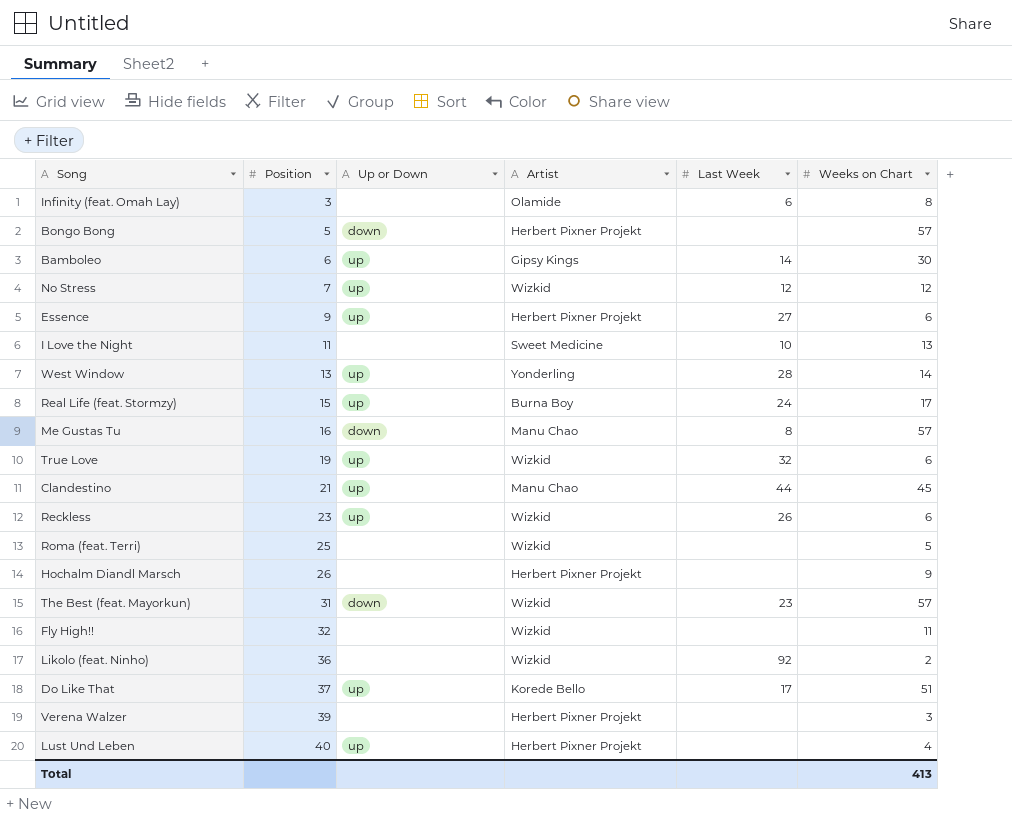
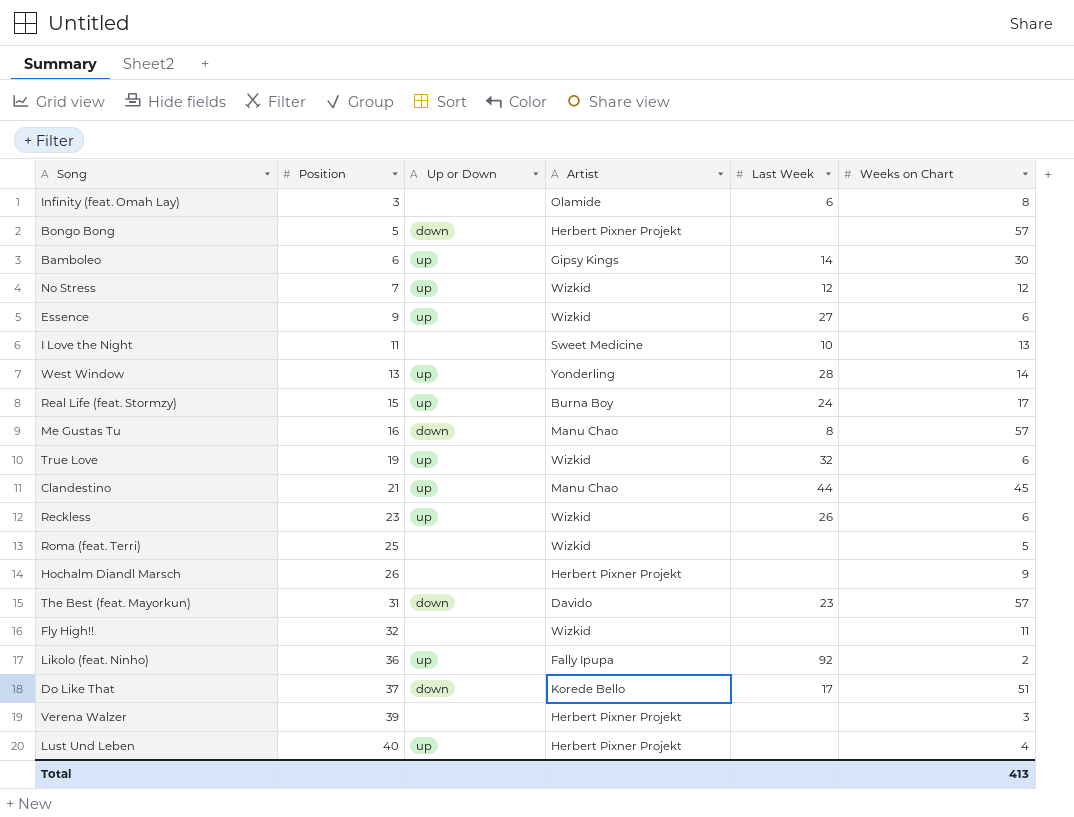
Essence | Artist: Herbert Pixner Projekt -> Wizkid
The Best (feat. Mayorkun) | Artist: Wizkid -> Davido
Likolo (feat. Ninho) | Up or Down: none -> up
Likolo (feat. Ninho) | Artist: Wizkid -> Fally Ipupa
Do Like That | Up or Down: up -> down

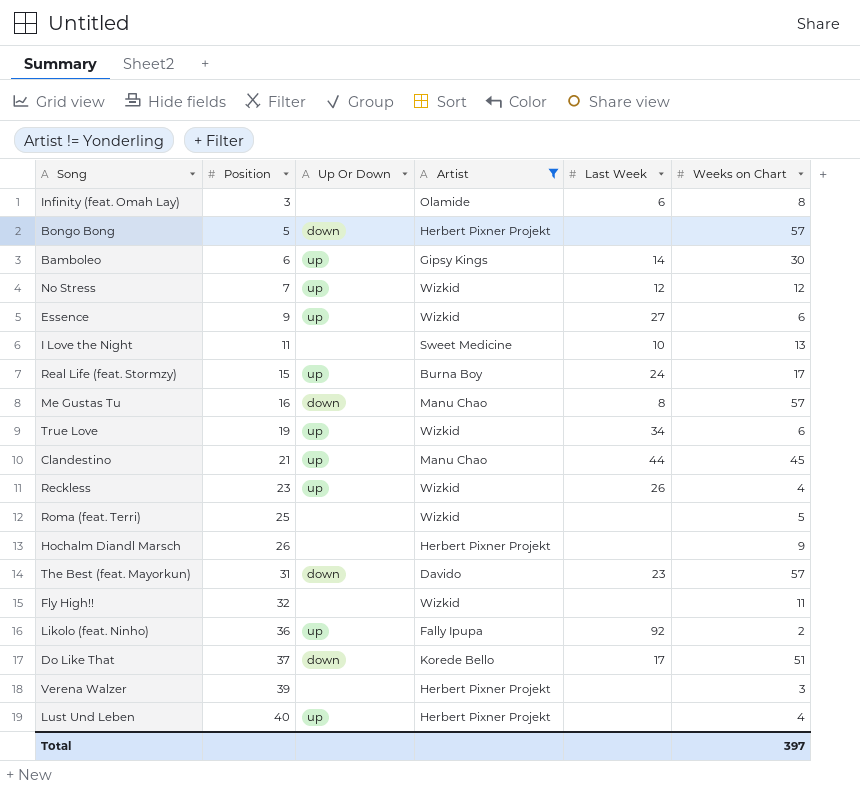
filter: none -> Artist != Yonderling
column name: Up or Down -> Up Or Down
True Love | Last Week: 32 -> 34
Reckless | Weeks on Chart: 6 -> 4
Total | Weeks on Chart: 413 -> 397

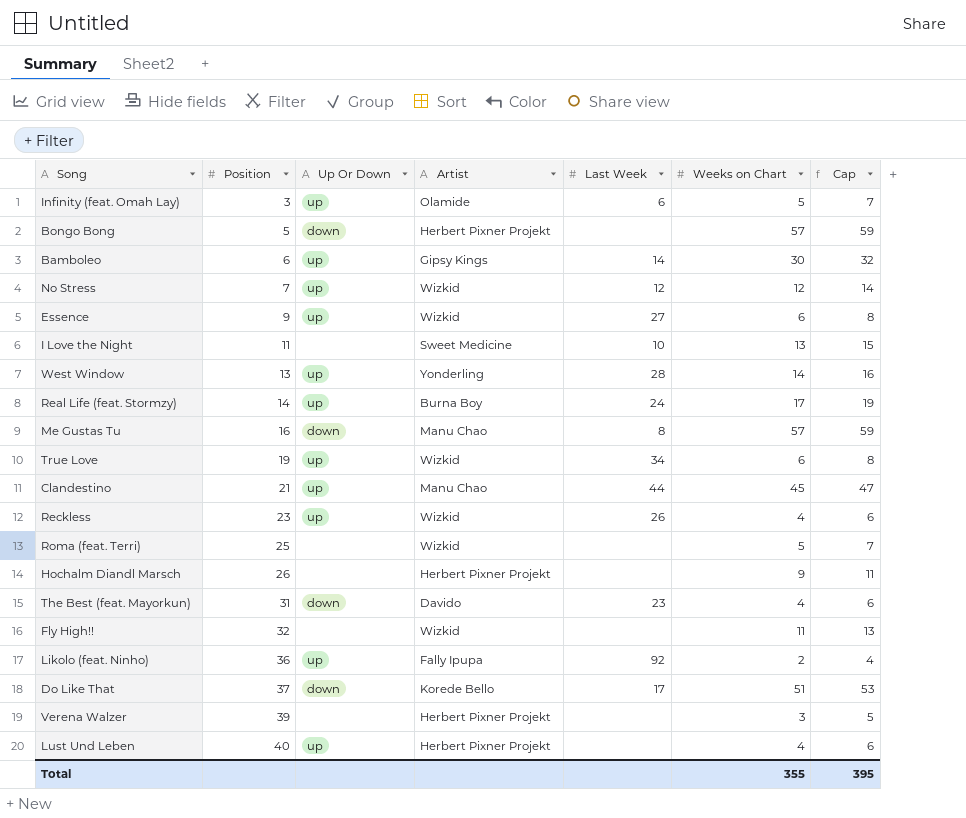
filter: Artist != Yonderling -> none
column Cap | formula: none -> [Weeks on Chart] + 2
Infinity (feat. Omah Lay) | Up Or Down: none -> up
Infinity (feat. Omah Lay) | Weeks on Chart: 8 -> 5
Real Life (feat. Stormzy) | Position: 15 -> 14
The Best (feat. Mayorkun) | Weeks on Chart: 57 -> 4
Total | Weeks on Chart: 397 -> 355

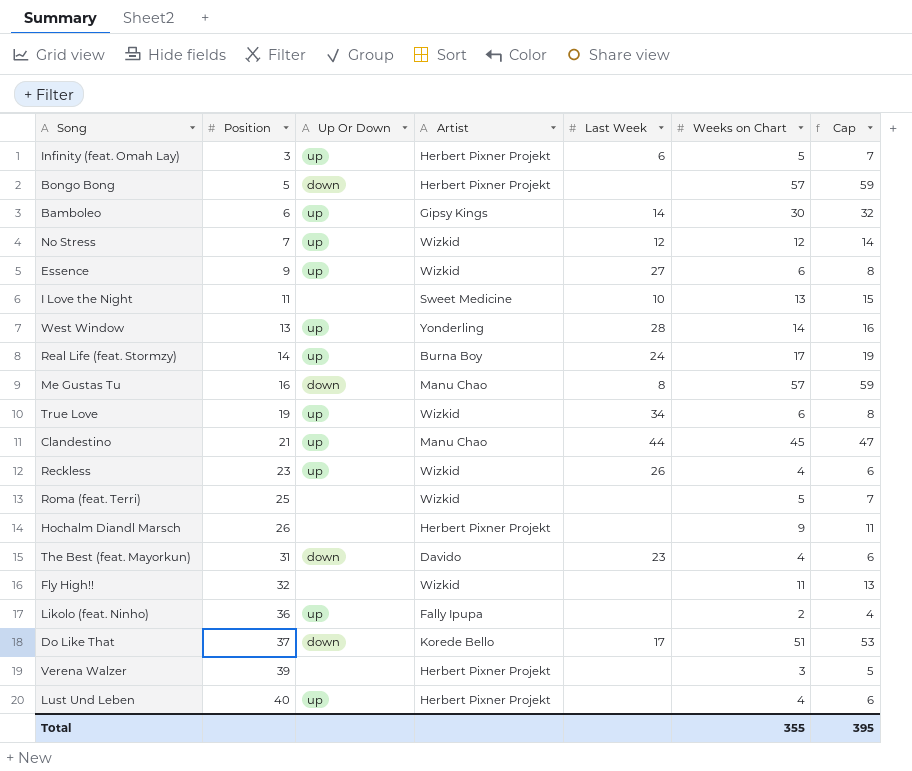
Infinity (feat. Omah Lay) | Artist: Olamide -> Herbert Pixner Projekt
Likolo (feat. Ninho) | Last Week: 92 -> none

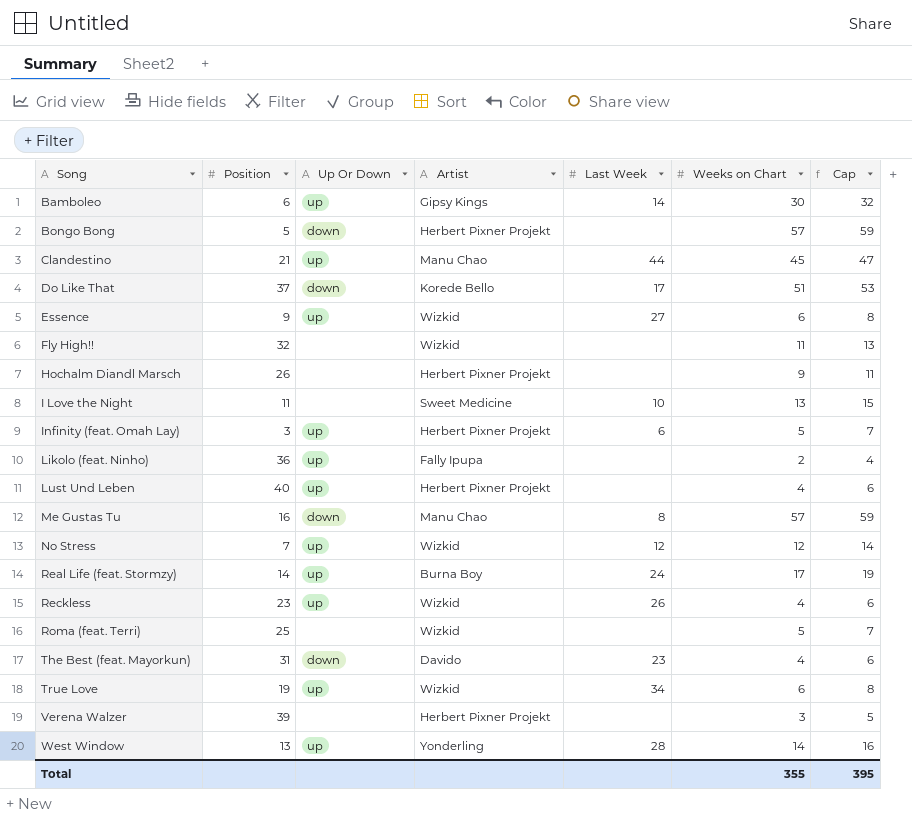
row order: Position ascending -> Song ascending

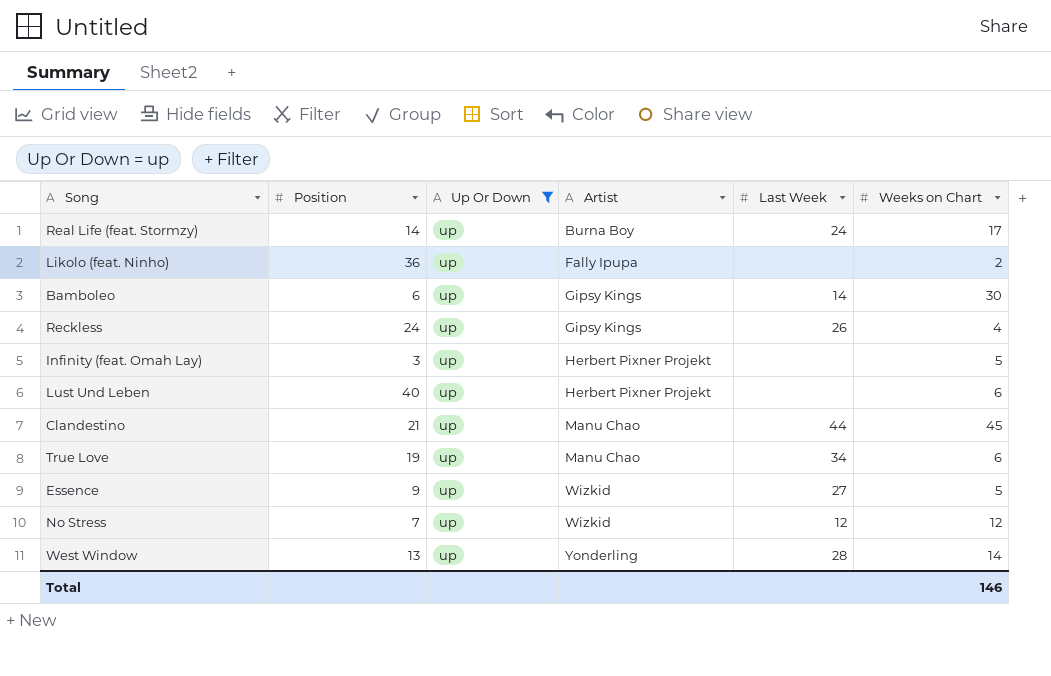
filter: none -> Up Or Down = up
row order: Song ascending -> Artist ascending
column Cap | formula: [Weeks on Chart] + 2 -> none
Reckless | Position: 23 -> 24
Reckless | Artist: Wizkid -> Gipsy Kings
Infinity (feat. Omah Lay) | Last Week: 6 -> none
Lust Und Leben | Weeks on Chart: 4 -> 6
True Love | Artist: Wizkid -> Manu Chao
Essence | Weeks on Chart: 6 -> 5
Total | Weeks on Chart: 355 -> 146

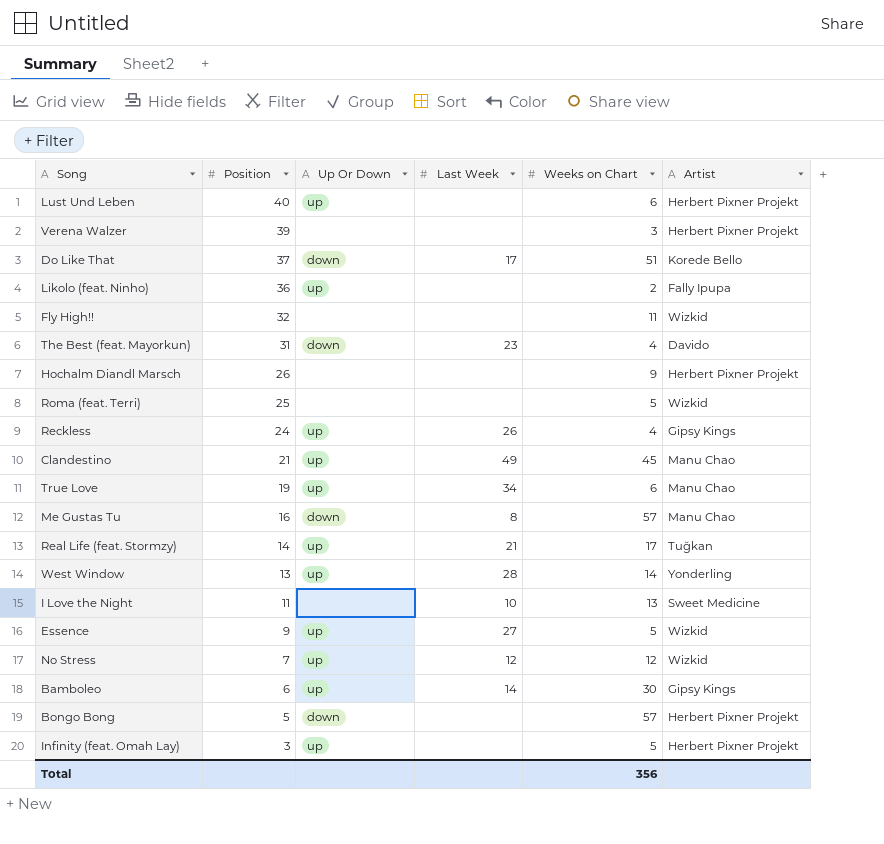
filter: Up Or Down = up -> none
row order: Artist ascending -> Position descending
column Artist | position: 4 -> 6
Clandestino | Last Week: 44 -> 49
Real Life (feat. Stormzy) | Last Week: 24 -> 21
Real Life (feat. Stormzy) | Artist: Burna Boy -> Tuğkan
Total | Weeks on Chart: 146 -> 356

